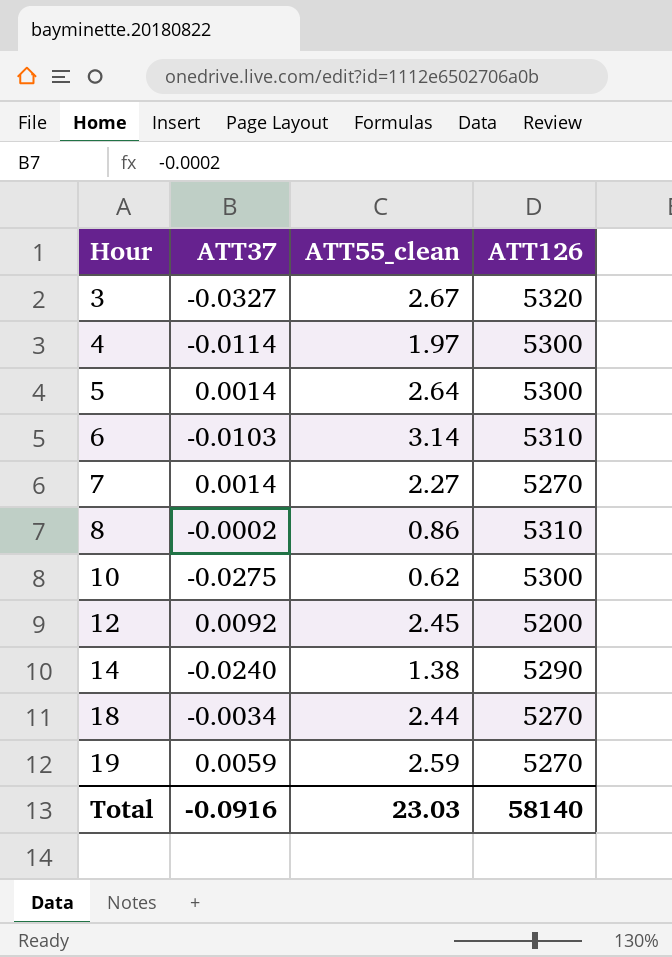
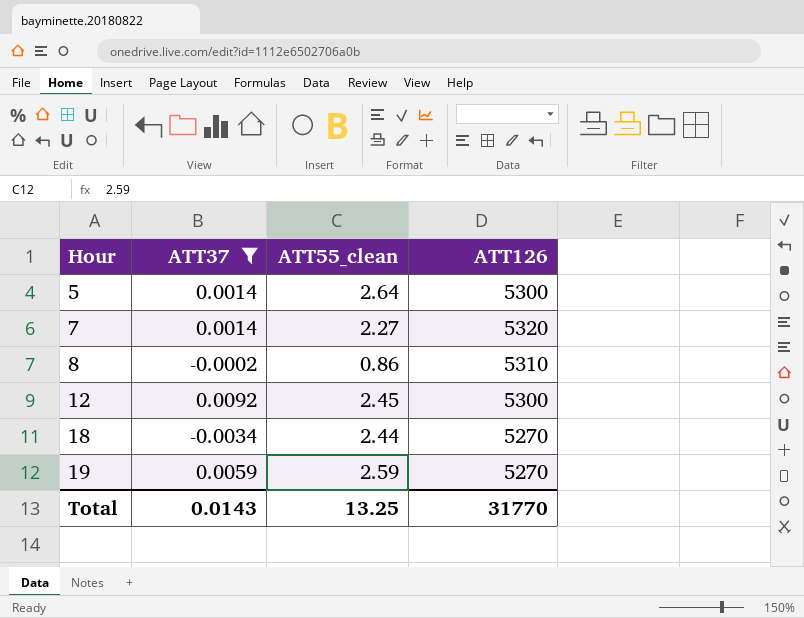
filter: none -> ATT37 >= -0.0034
7 | ATT126: 5270 -> 5320
12 | ATT126: 5200 -> 5300
Total | ATT37: -0.0916 -> 0.0143
Total | ATT55_clean: 23.03 -> 13.25
Total | ATT126: 58140 -> 31770

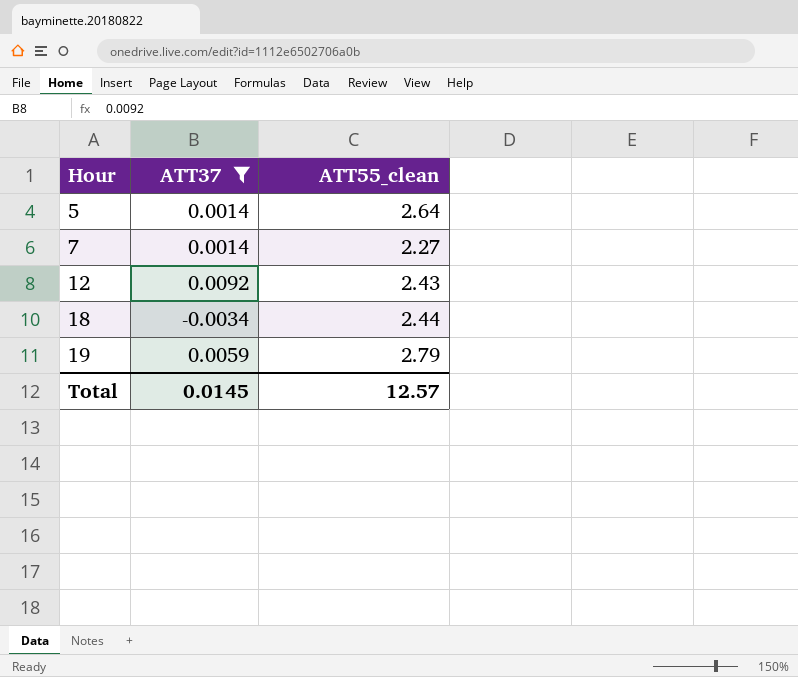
column ATT126 | position: 4 -> none
row 8: -0.0002 | 0.86 | 5310 -> none
12 | ATT55_clean: 2.45 -> 2.43
19 | ATT55_clean: 2.59 -> 2.79
Total | ATT37: 0.0143 -> 0.0145
Total | ATT55_clean: 13.25 -> 12.57

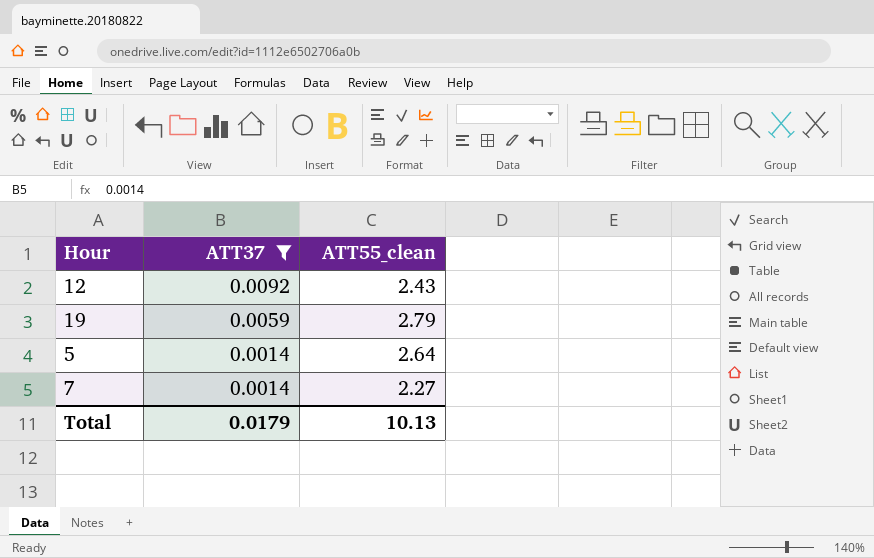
row order: Hour ascending -> ATT37 descending
row 18: -0.0034 | 2.44 -> none
Total | ATT37: 0.0145 -> 0.0179
Total | ATT55_clean: 12.57 -> 10.13

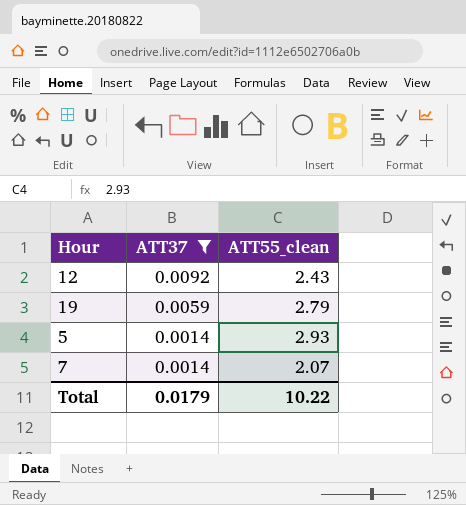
5 | ATT55_clean: 2.64 -> 2.93
7 | ATT55_clean: 2.27 -> 2.07
Total | ATT55_clean: 10.13 -> 10.22

